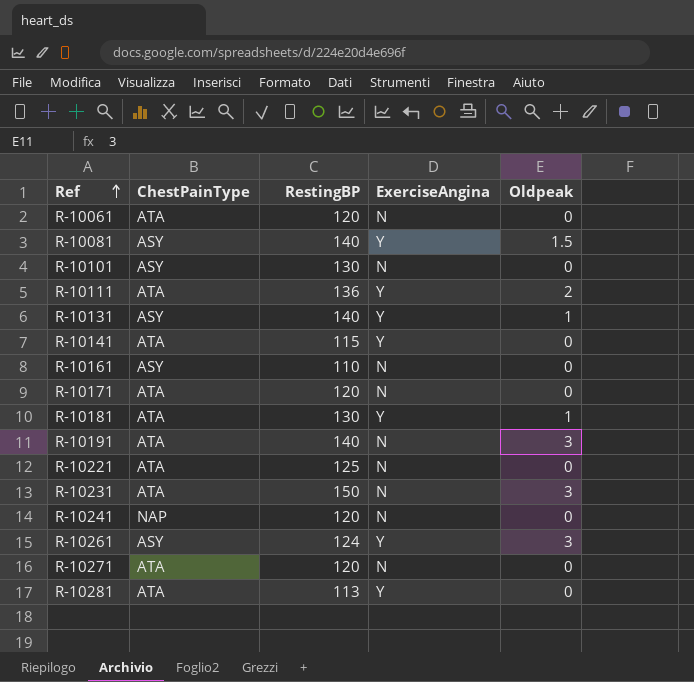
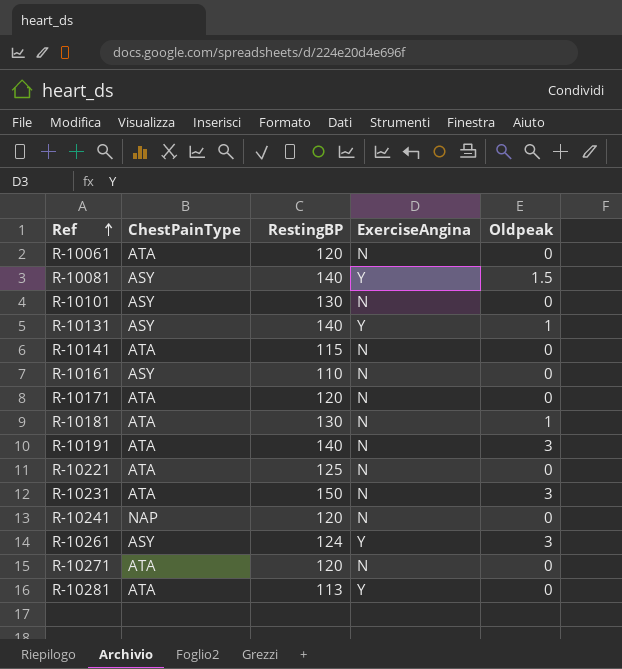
row R-10111: ATA | 136 | Y | 2 -> none
R-10141 | ExerciseAngina: Y -> N
R-10181 | ExerciseAngina: Y -> N

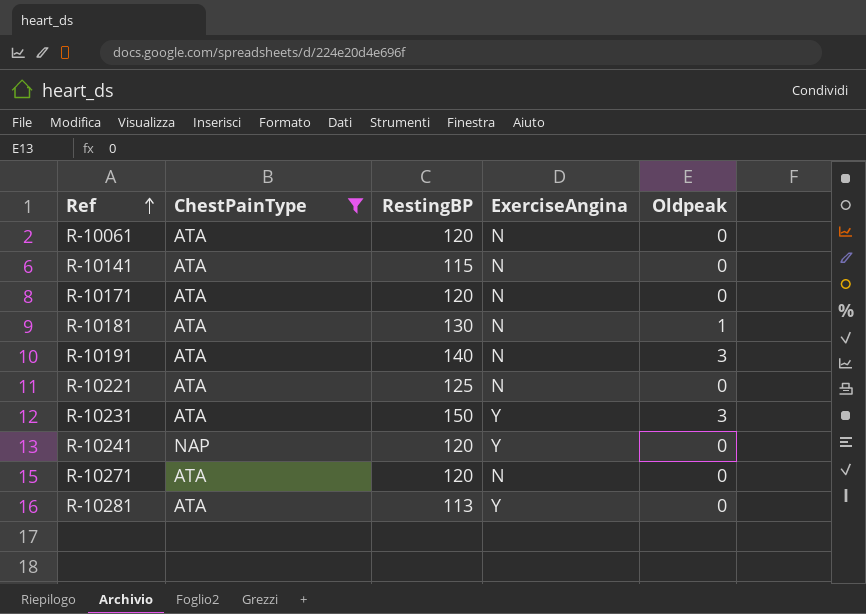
filter: none -> ChestPainType != ASY
R-10231 | ExerciseAngina: N -> Y
R-10241 | ExerciseAngina: N -> Y

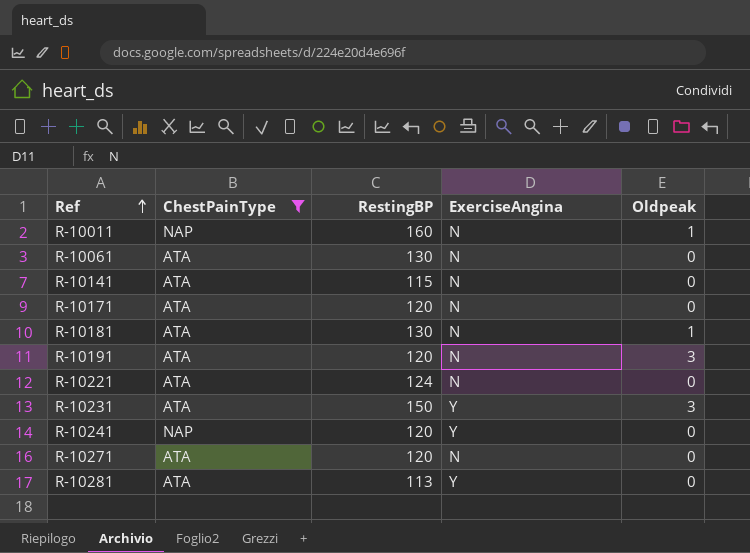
row R-10011: none -> NAP | 160 | N | 1
R-10061 | RestingBP: 120 -> 130
R-10191 | RestingBP: 140 -> 120
R-10221 | RestingBP: 125 -> 124

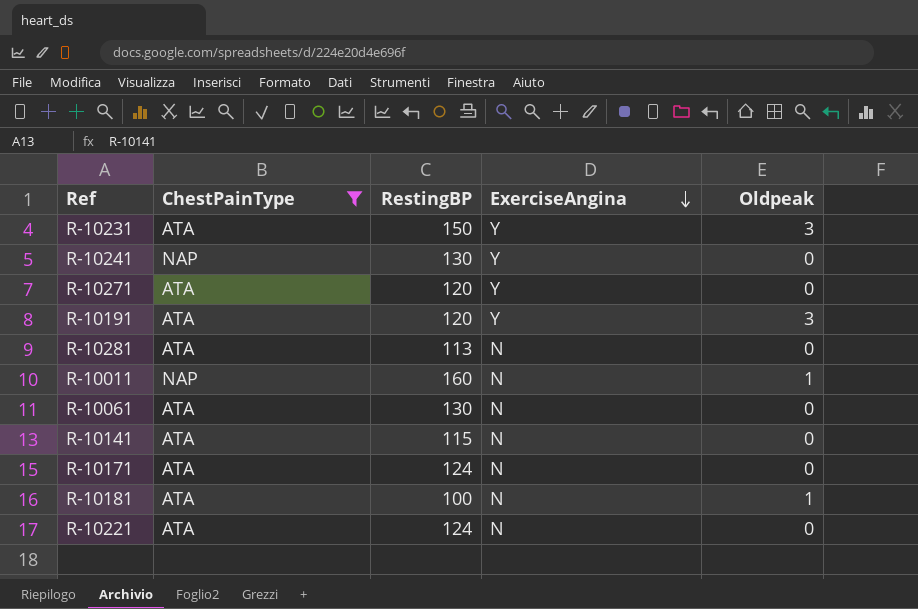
row order: Ref ascending -> ExerciseAngina descending
R-10241 | RestingBP: 120 -> 130
R-10271 | ExerciseAngina: N -> Y
R-10191 | ExerciseAngina: N -> Y
R-10281 | ExerciseAngina: Y -> N
R-10171 | RestingBP: 120 -> 124
R-10181 | RestingBP: 130 -> 100

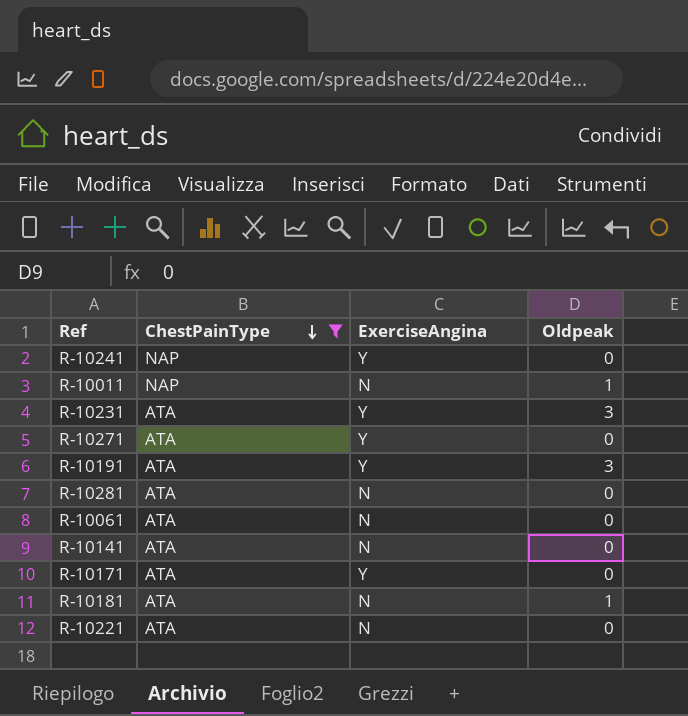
row order: ExerciseAngina descending -> ChestPainType descending
column RestingBP | position: 3 -> none
R-10171 | ExerciseAngina: N -> Y

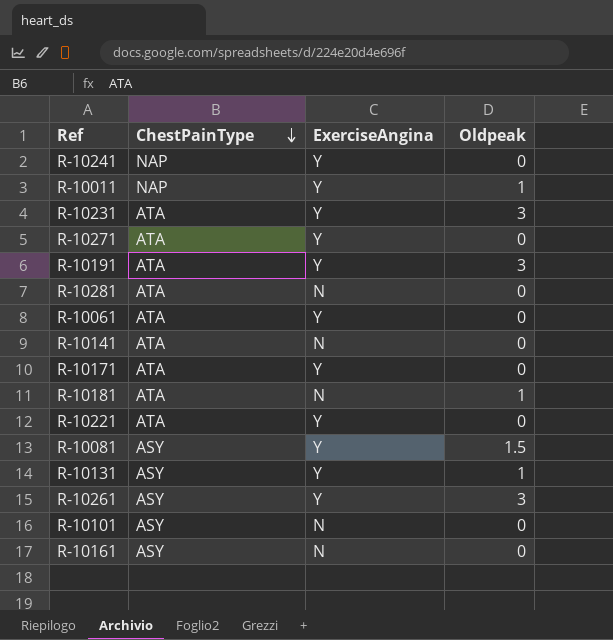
filter: ChestPainType != ASY -> none
R-10011 | ExerciseAngina: N -> Y
R-10061 | ExerciseAngina: N -> Y
R-10221 | ExerciseAngina: N -> Y

